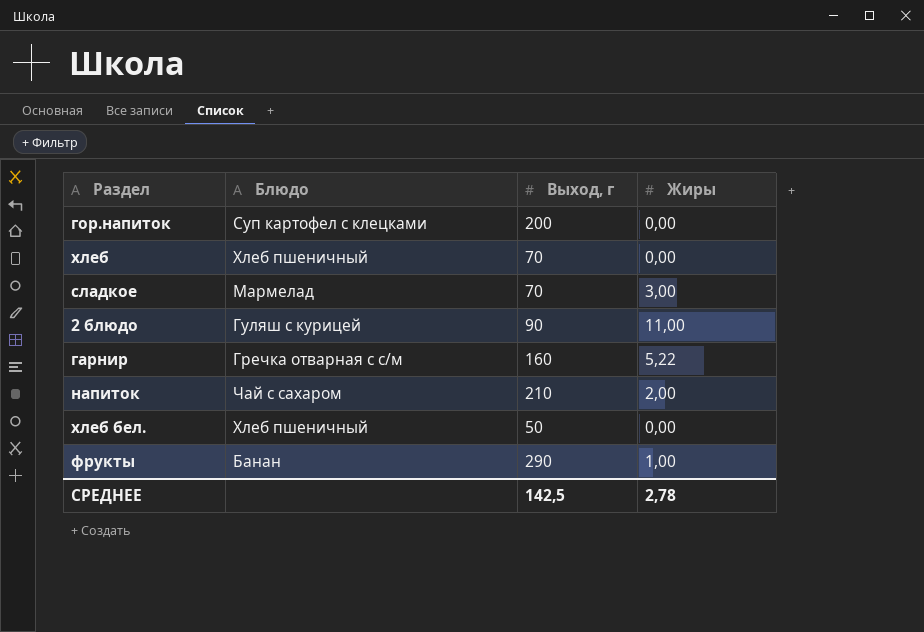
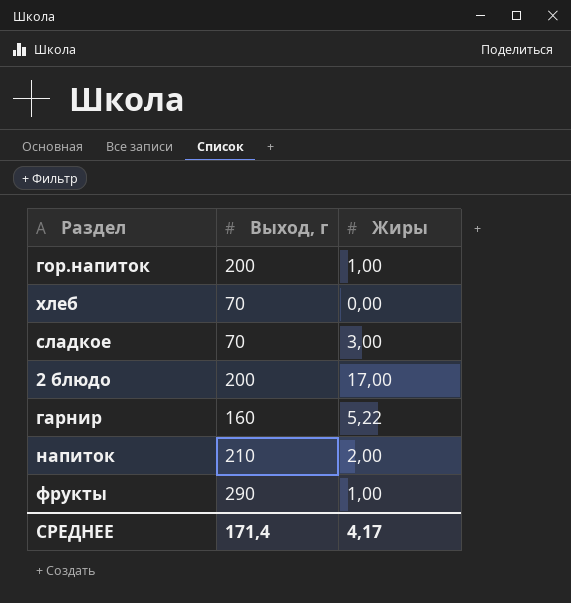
column Блюдо | position: 2 -> none
row хлеб бел.: Хлеб пшеничный | 50 | 0,00 -> none
гор.напиток | Жиры: 0,00 -> 1,00
2 блюдо | Выход, г: 90 -> 200
2 блюдо | Жиры: 11,00 -> 17,00
СРЕДНЕЕ | Выход, г: 142,5 -> 171,4
СРЕДНЕЕ | Жиры: 2,78 -> 4,17

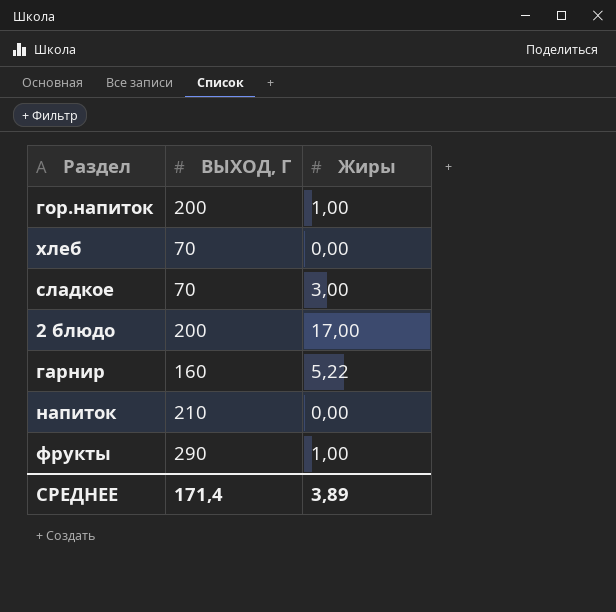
column name: Выход, г -> ВЫХОД, Г
напиток | Жиры: 2,00 -> 0,00
СРЕДНЕЕ | Жиры: 4,17 -> 3,89

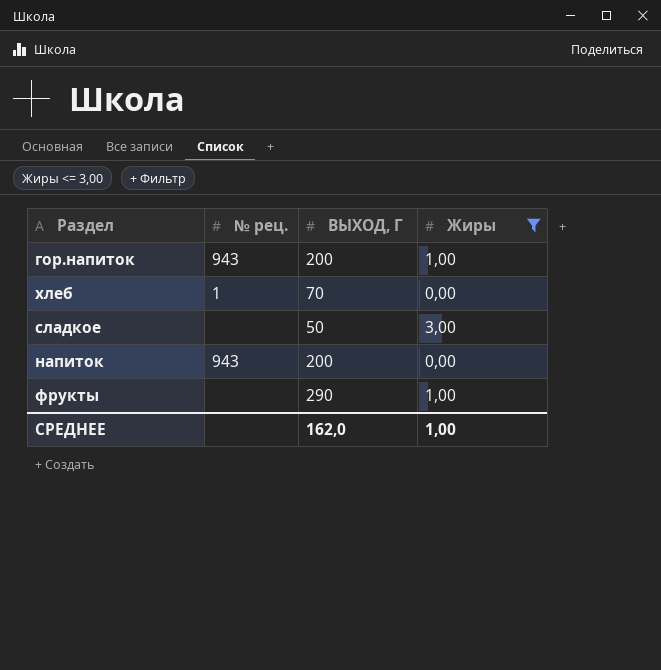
filter: none -> Жиры <= 3,00
column № рец. | position: none -> 2
сладкое | ВЫХОД, Г: 70 -> 50
напиток | ВЫХОД, Г: 210 -> 200
СРЕДНЕЕ | ВЫХОД, Г: 171,4 -> 162,0
СРЕДНЕЕ | Жиры: 3,89 -> 1,00

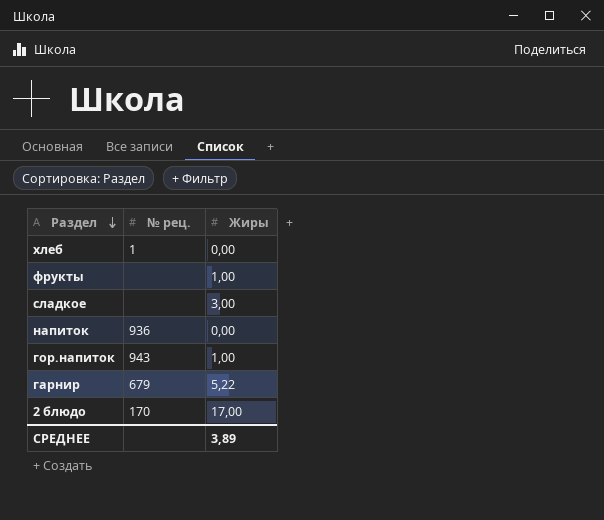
filter: Жиры <= 3,00 -> none
row order: none -> Раздел descending
column ВЫХОД, Г | position: 3 -> none
напиток | № рец.: 943 -> 936
СРЕДНЕЕ | Жиры: 1,00 -> 3,89

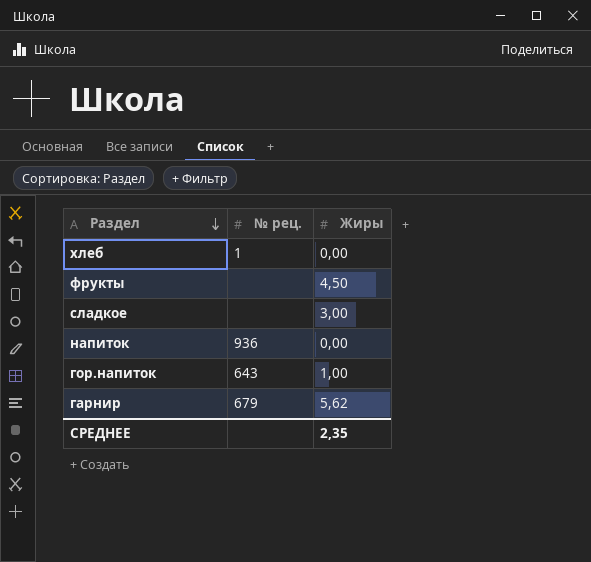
row 2 блюдо: 170 | 17,00 -> none
фрукты | Жиры: 1,00 -> 4,50
гор.напиток | № рец.: 943 -> 643
гарнир | Жиры: 5,22 -> 5,62
СРЕДНЕЕ | Жиры: 3,89 -> 2,35

